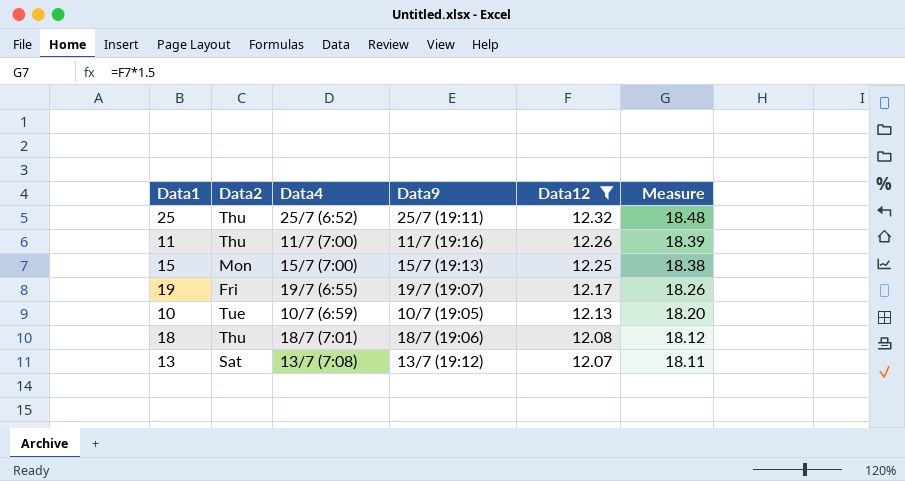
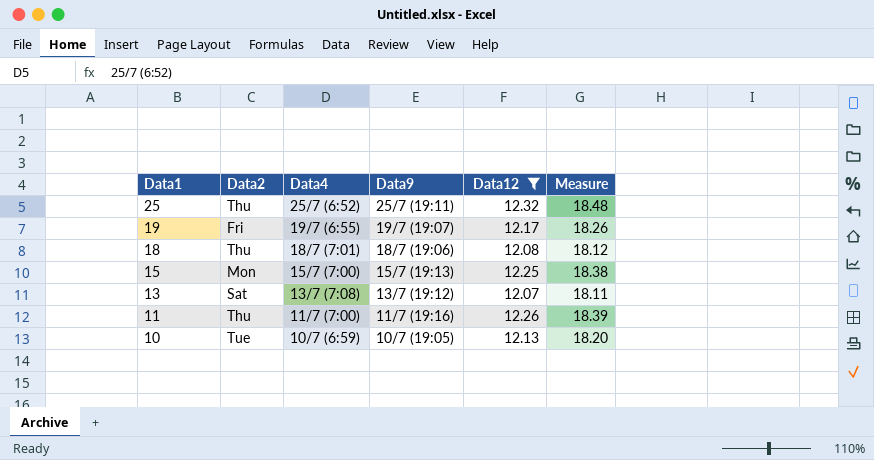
row order: Data12 descending -> Data1 descending

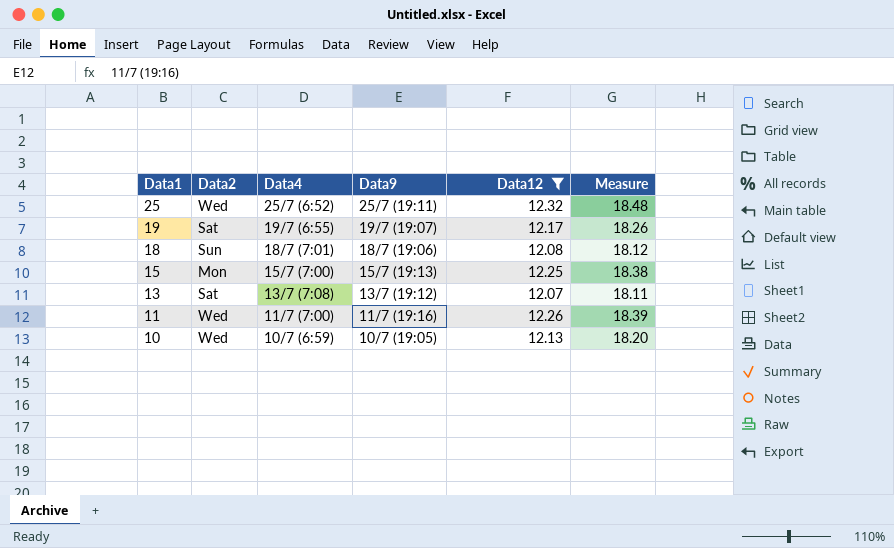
25 | Data2: Thu -> Wed
19 | Data2: Fri -> Sat
18 | Data2: Thu -> Sun
11 | Data2: Thu -> Wed
10 | Data2: Tue -> Wed

